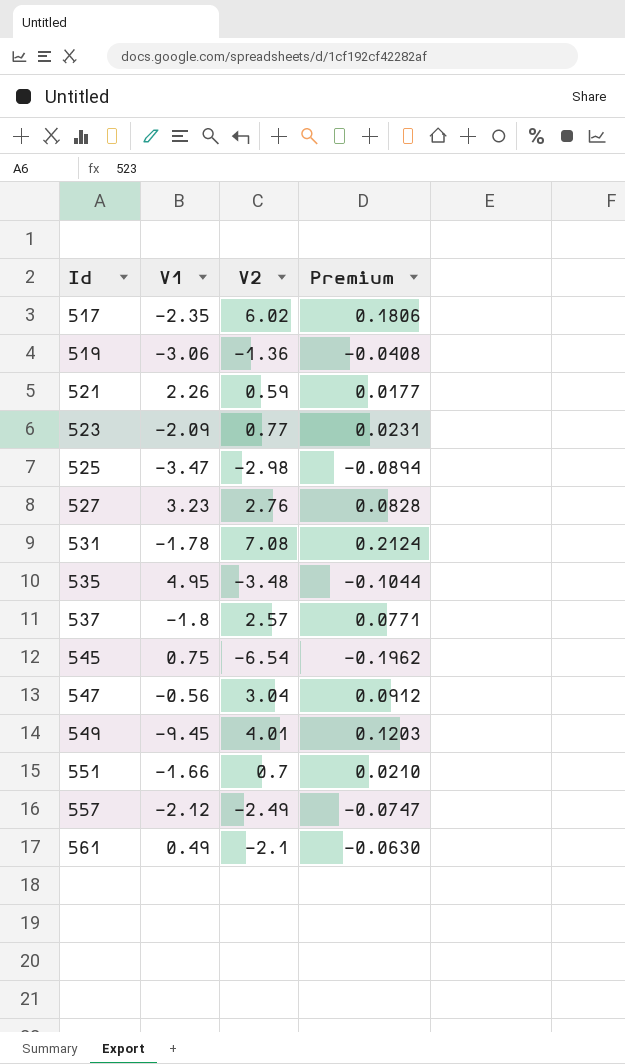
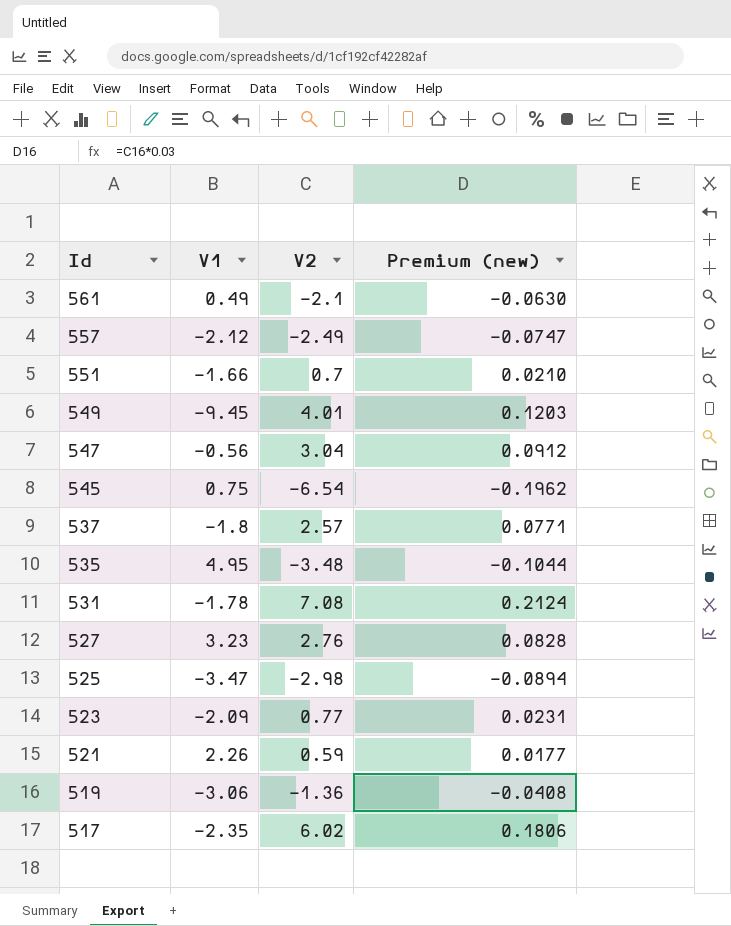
row order: Id ascending -> Id descending
column name: Premium -> Premium (new)

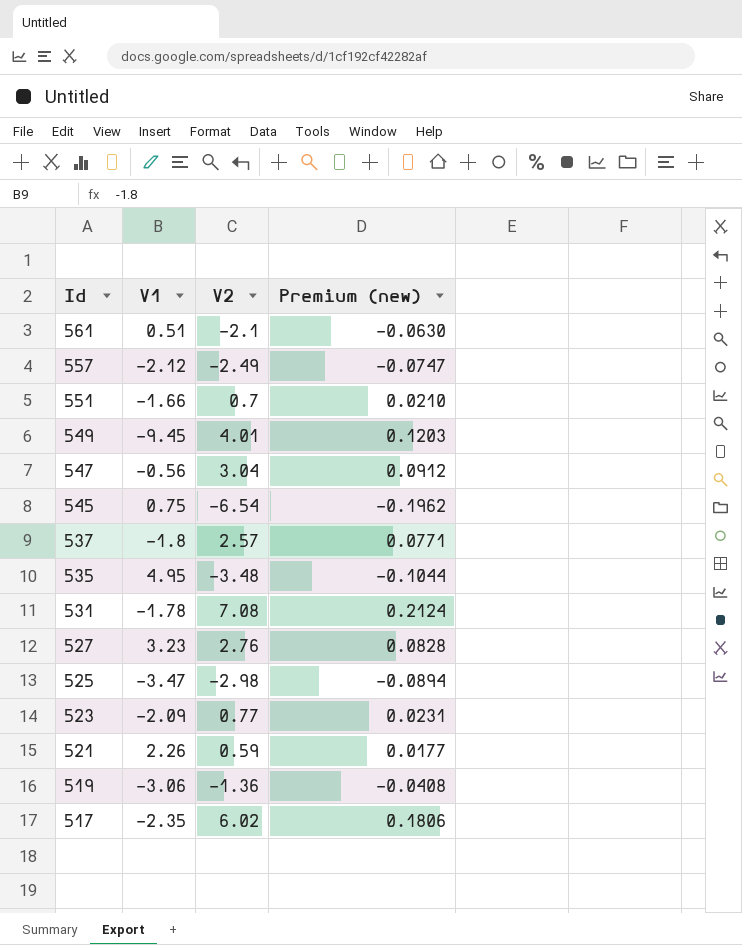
561 | V1: 0.49 -> 0.51

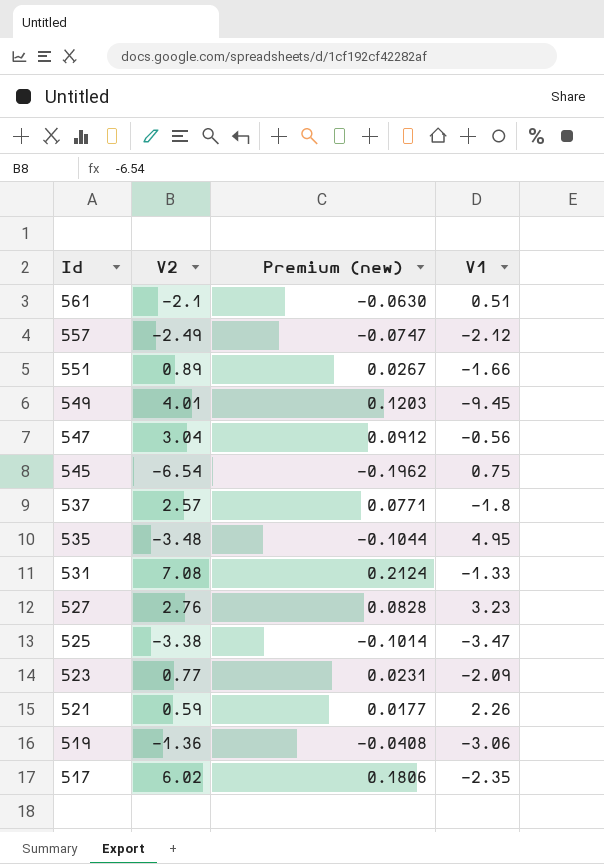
column V1 | position: 2 -> 4
551 | V2: 0.7 -> 0.89
551 | Premium (new): 0.0210 -> 0.0267
531 | V1: -1.78 -> -1.33
525 | V2: -2.98 -> -3.38
525 | Premium (new): -0.0894 -> -0.1014

